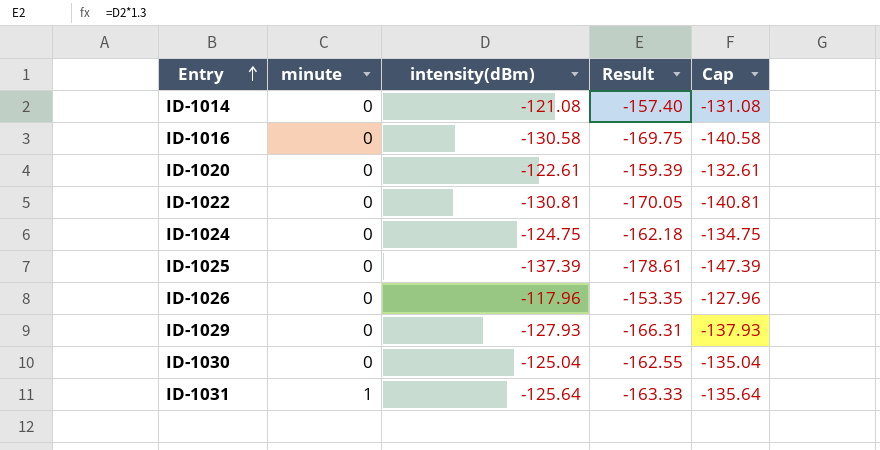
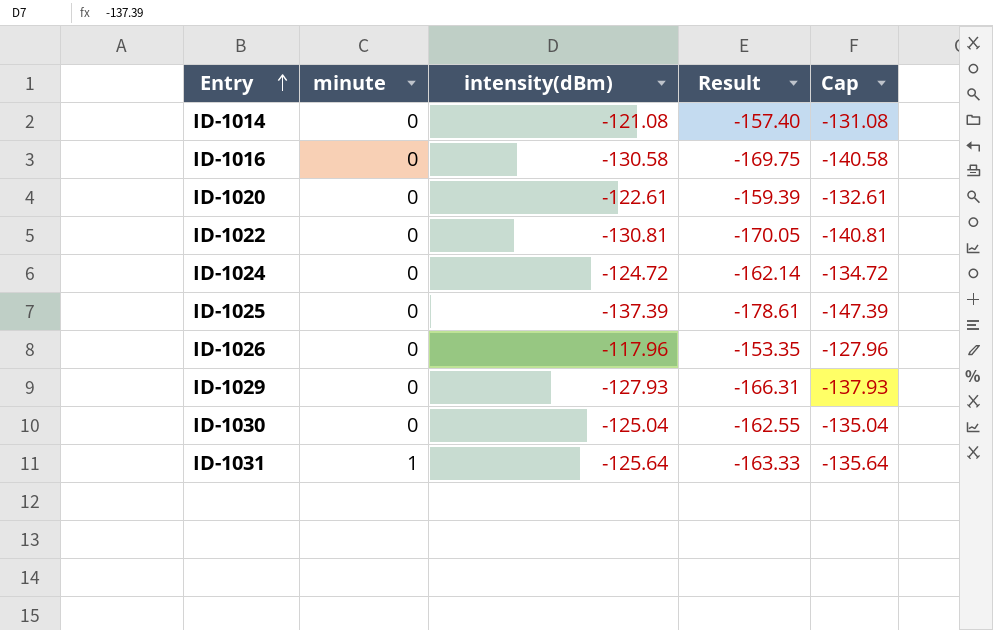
ID-1024 | intensity(dBm): -124.75 -> -124.72
ID-1024 | Result: -162.18 -> -162.14
ID-1024 | Cap: -134.75 -> -134.72

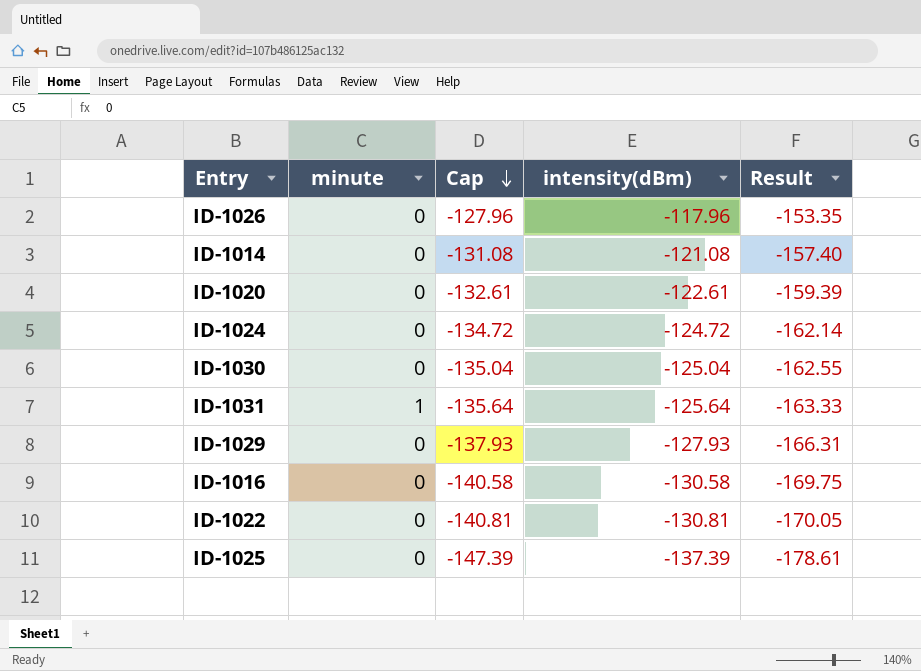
row order: Entry ascending -> Cap descending
column Cap | position: 5 -> 3

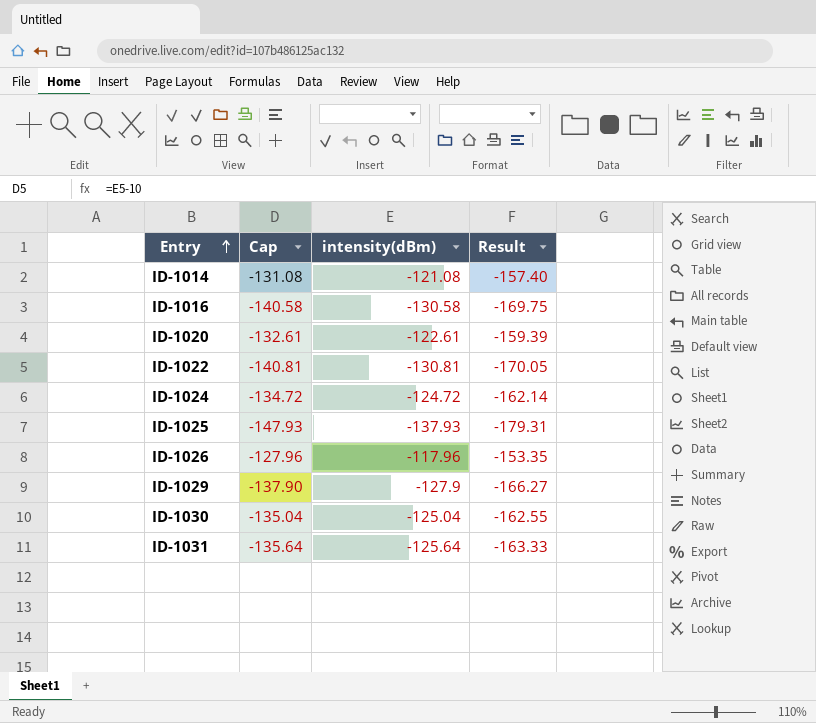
row order: Cap descending -> Entry ascending
column minute | position: 2 -> none
ID-1025 | Cap: -147.39 -> -147.93
ID-1025 | intensity(dBm): -137.39 -> -137.93
ID-1025 | Result: -178.61 -> -179.31
ID-1029 | Cap: -137.93 -> -137.90
ID-1029 | intensity(dBm): -127.93 -> -127.9
ID-1029 | Result: -166.31 -> -166.27

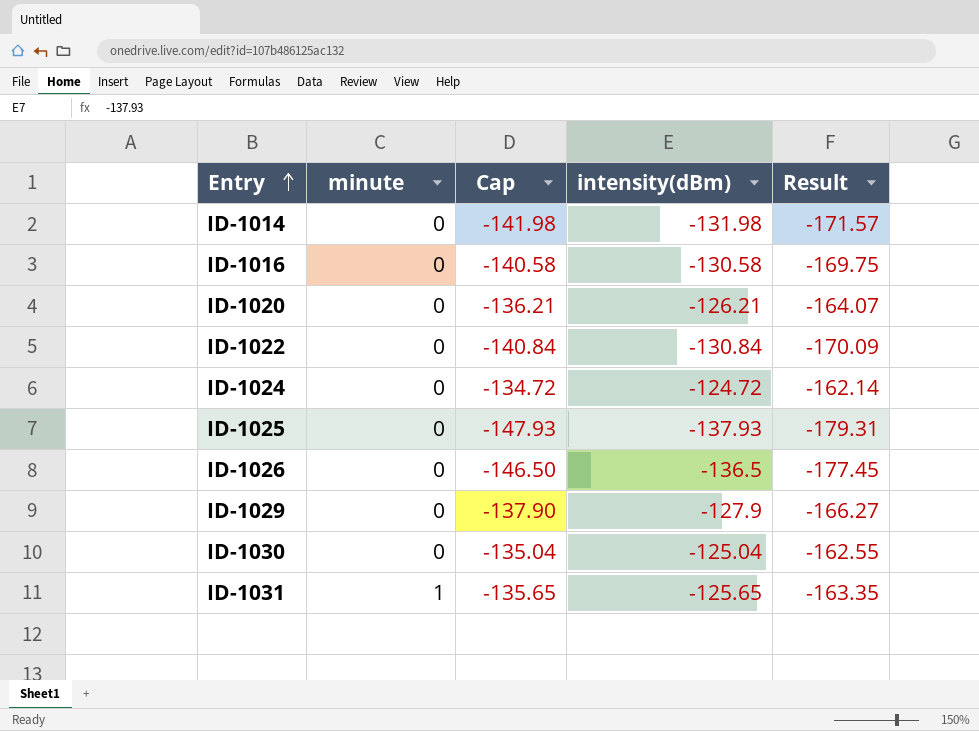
column minute | position: none -> 2
ID-1014 | Cap: -131.08 -> -141.98
ID-1014 | intensity(dBm): -121.08 -> -131.98
ID-1014 | Result: -157.40 -> -171.57
ID-1020 | Cap: -132.61 -> -136.21
ID-1020 | intensity(dBm): -122.61 -> -126.21
ID-1020 | Result: -159.39 -> -164.07
ID-1022 | Cap: -140.81 -> -140.84
ID-1022 | intensity(dBm): -130.81 -> -130.84
ID-1022 | Result: -170.05 -> -170.09
ID-1026 | Cap: -127.96 -> -146.50
ID-1026 | intensity(dBm): -117.96 -> -136.5
ID-1026 | Result: -153.35 -> -177.45
ID-1031 | Cap: -135.64 -> -135.65
ID-1031 | intensity(dBm): -125.64 -> -125.65
ID-1031 | Result: -163.33 -> -163.35

